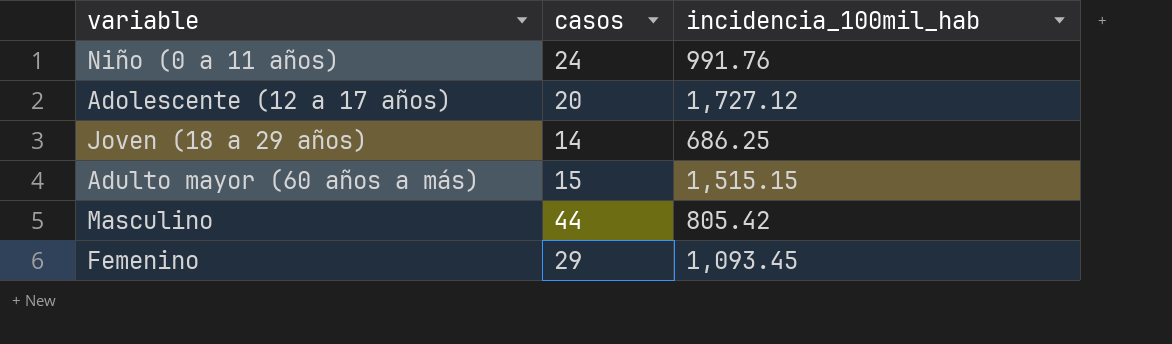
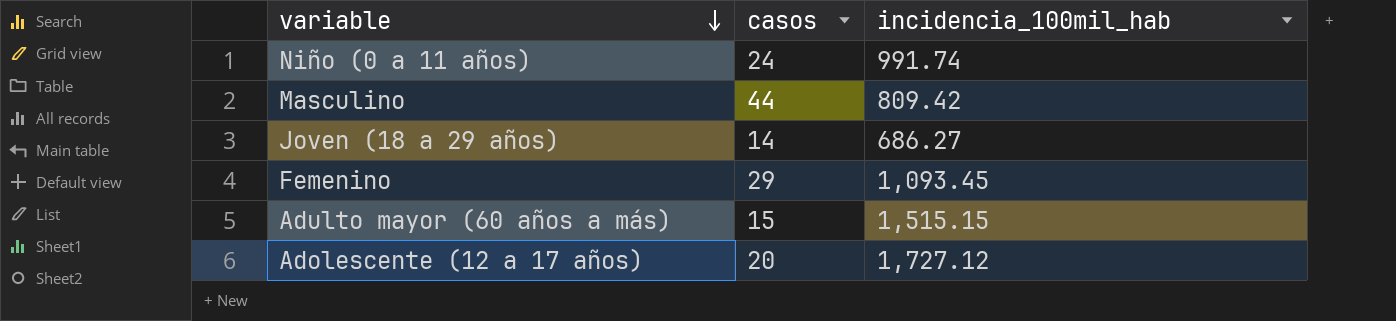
row order: none -> variable descending
Niño (0 a 11 años) | incidencia_100mil_hab: 991.76 -> 991.74
Masculino | incidencia_100mil_hab: 805.42 -> 809.42
Joven (18 a 29 años) | incidencia_100mil_hab: 686.25 -> 686.27

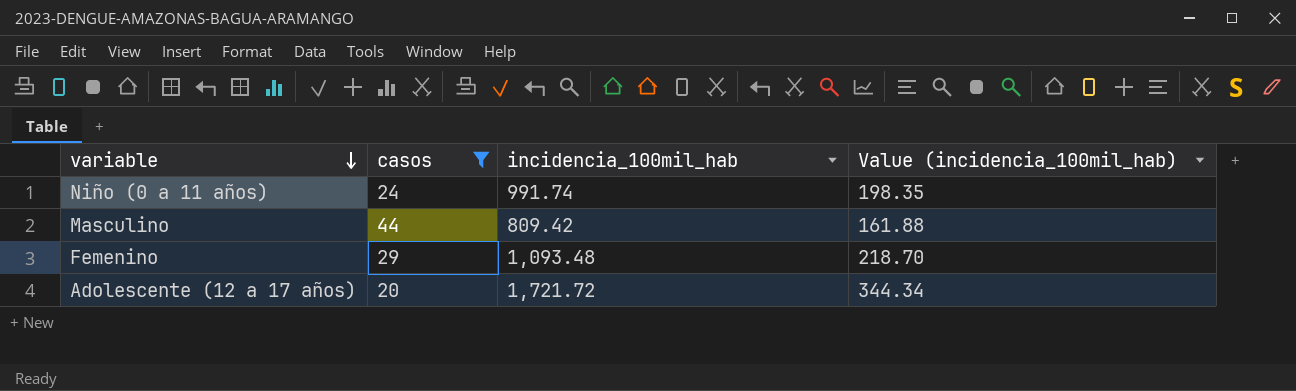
filter: none -> casos >= 20
column Value (incidencia_100mil_hab) | formula: none -> [incidencia_100mil_hab] * 0.2
Femenino | incidencia_100mil_hab: 1,093.45 -> 1,093.48
Adolescente (12 a 17 años) | incidencia_100mil_hab: 1,727.12 -> 1,721.72

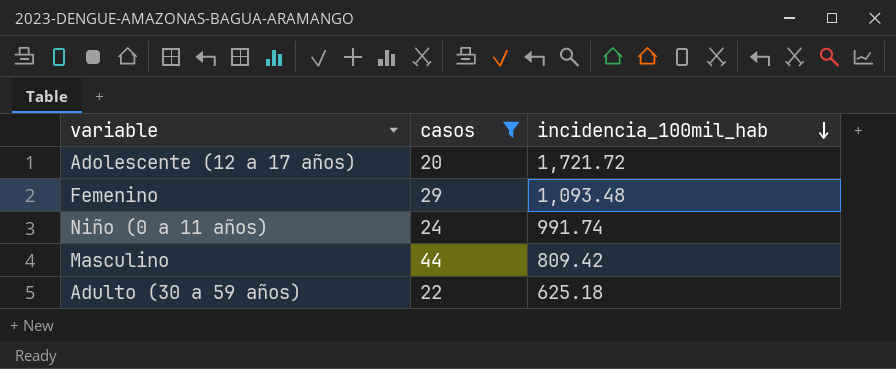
row order: variable descending -> incidencia_100mil_hab descending
column Value (incidencia_100mil_hab) | formula: [incidencia_100mil_hab] * 0.2 -> none
row Adulto (30 a 59 años): none -> 22 | 625.18

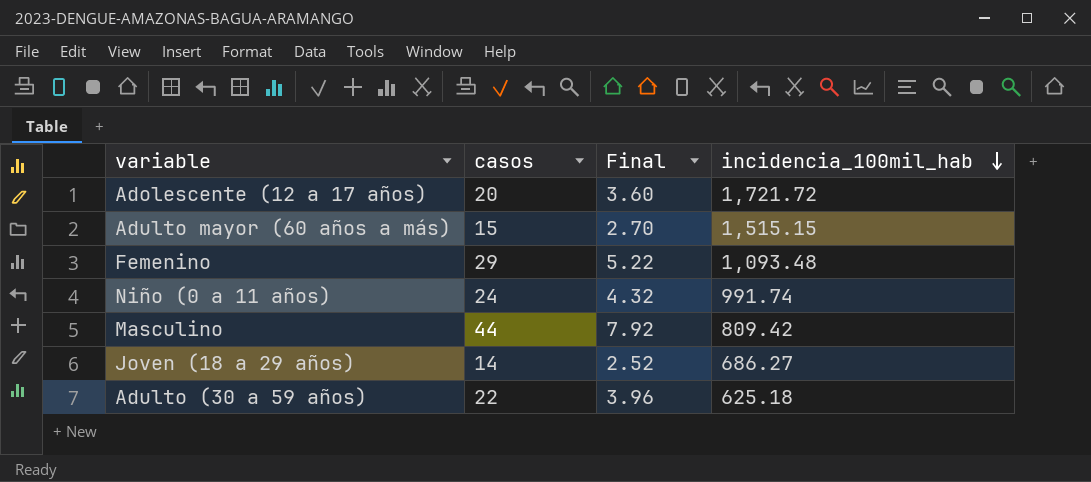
filter: casos >= 20 -> none
column Final | formula: none -> [casos] * 0.18

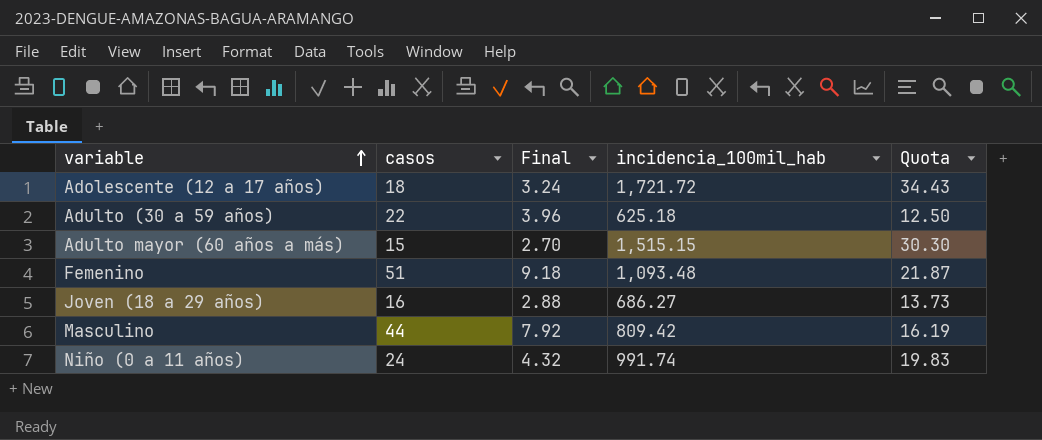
row order: incidencia_100mil_hab descending -> variable ascending
column Quota | formula: none -> [incidencia_100mil_hab] * 0.02
Adolescente (12 a 17 años) | casos: 20 -> 18
Adolescente (12 a 17 años) | Final: 3.60 -> 3.24
Femenino | casos: 29 -> 51
Femenino | Final: 5.22 -> 9.18
Joven (18 a 29 años) | casos: 14 -> 16
Joven (18 a 29 años) | Final: 2.52 -> 2.88

